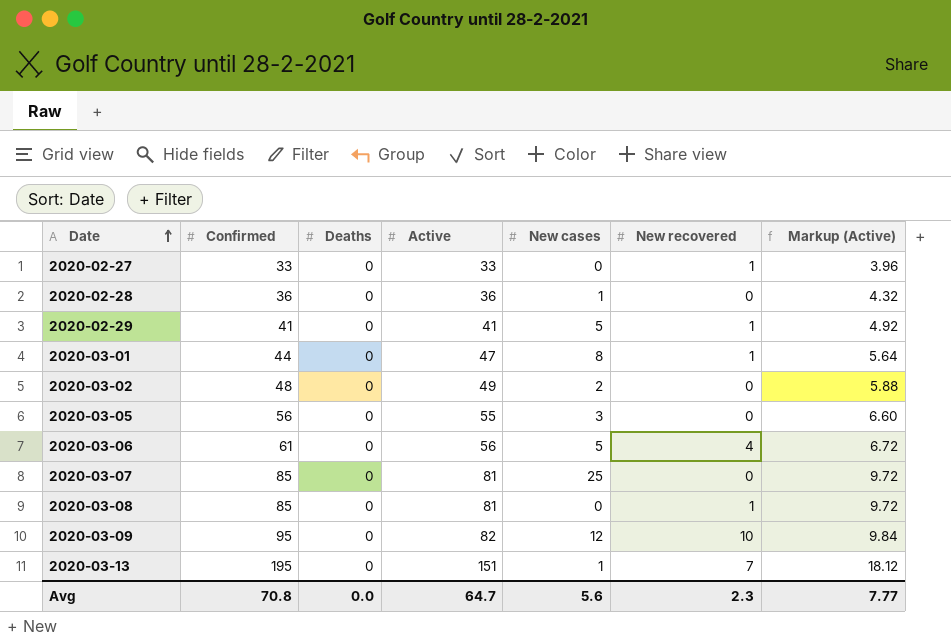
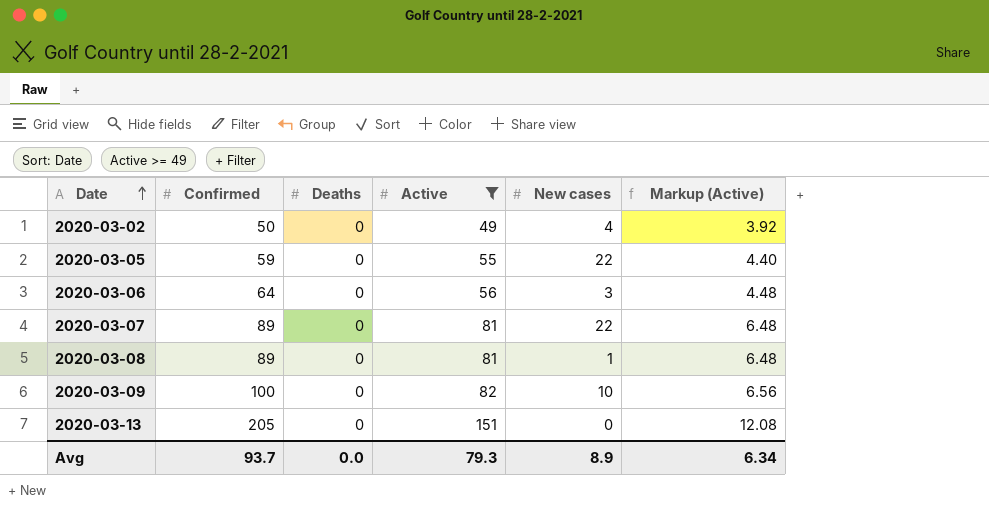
filter: none -> Active >= 49
column New recovered | position: 6 -> none
column Markup (Active) | formula: [Active] * 0.12 -> [Active] * 0.08
2020-03-02 | Confirmed: 48 -> 50
2020-03-02 | New cases: 2 -> 4
2020-03-05 | Confirmed: 56 -> 59
2020-03-05 | New cases: 3 -> 22
2020-03-06 | Confirmed: 61 -> 64
2020-03-06 | New cases: 5 -> 3
2020-03-07 | Confirmed: 85 -> 89
2020-03-07 | New cases: 25 -> 22
2020-03-08 | Confirmed: 85 -> 89
2020-03-08 | New cases: 0 -> 1
2020-03-09 | Confirmed: 95 -> 100
2020-03-09 | New cases: 12 -> 10
2020-03-13 | Confirmed: 195 -> 205
2020-03-13 | New cases: 1 -> 0
Avg | Confirmed: 70.8 -> 93.7
Avg | Active: 64.7 -> 79.3
Avg | New cases: 5.6 -> 8.9
Avg | Markup (Active): 7.77 -> 6.34

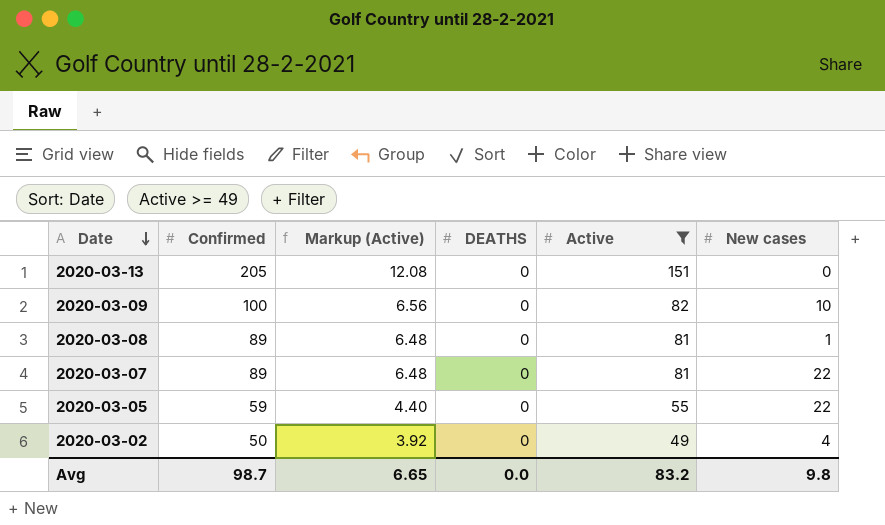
row order: Date ascending -> Date descending
column Markup (Active) | position: 6 -> 3
column name: Deaths -> DEATHS
row 2020-03-06: 64 | 0 | 56 | 3 | 4.48 -> none
Avg | Confirmed: 93.7 -> 98.7
Avg | Markup (Active): 6.34 -> 6.65
Avg | Active: 79.3 -> 83.2
Avg | New cases: 8.9 -> 9.8

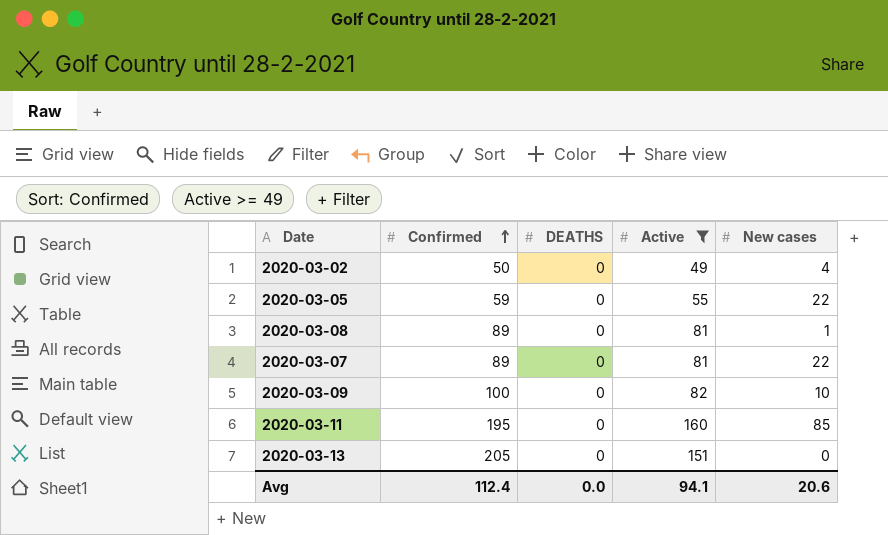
row order: Date descending -> Confirmed ascending
column Markup (Active) | formula: [Active] * 0.08 -> none
row 2020-03-11: none -> 195 | 0 | 160 | 85
Avg | Confirmed: 98.7 -> 112.4
Avg | Active: 83.2 -> 94.1
Avg | New cases: 9.8 -> 20.6

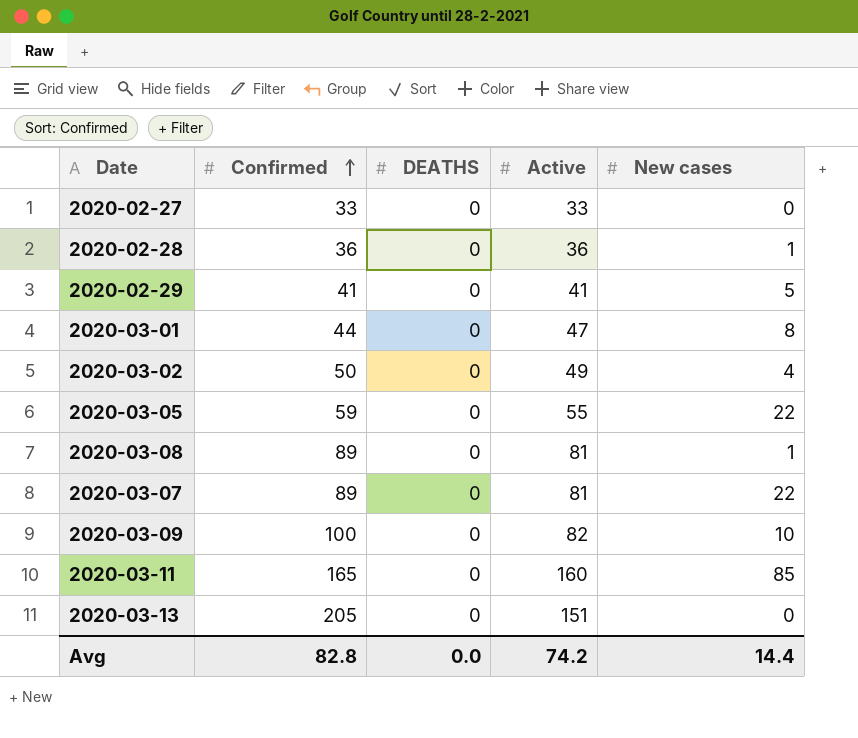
filter: Active >= 49 -> none
2020-03-11 | Confirmed: 195 -> 165
Avg | Confirmed: 112.4 -> 82.8
Avg | Active: 94.1 -> 74.2
Avg | New cases: 20.6 -> 14.4

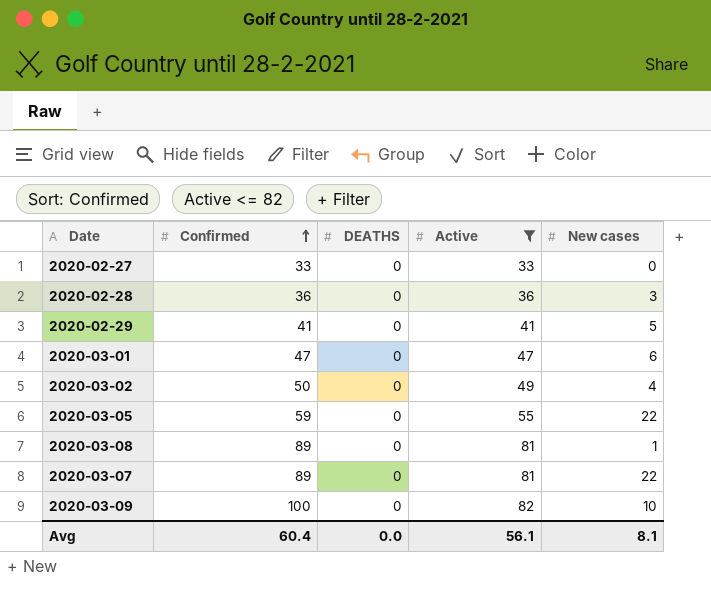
filter: none -> Active <= 82
2020-02-28 | New cases: 1 -> 3
2020-03-01 | Confirmed: 44 -> 47
2020-03-01 | New cases: 8 -> 6
Avg | Confirmed: 82.8 -> 60.4
Avg | Active: 74.2 -> 56.1
Avg | New cases: 14.4 -> 8.1

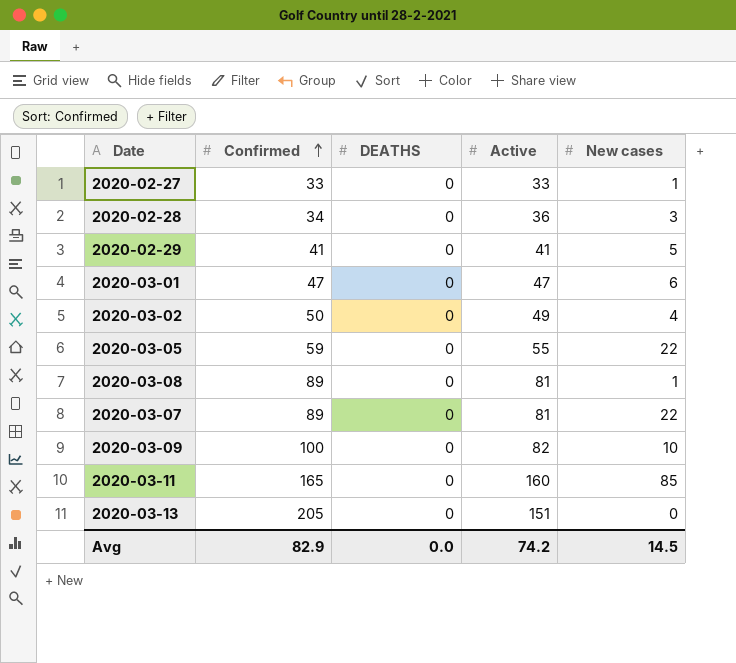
filter: Active <= 82 -> none
2020-02-27 | New cases: 0 -> 1
2020-02-28 | Confirmed: 36 -> 34
Avg | Confirmed: 60.4 -> 82.9
Avg | Active: 56.1 -> 74.2
Avg | New cases: 8.1 -> 14.5

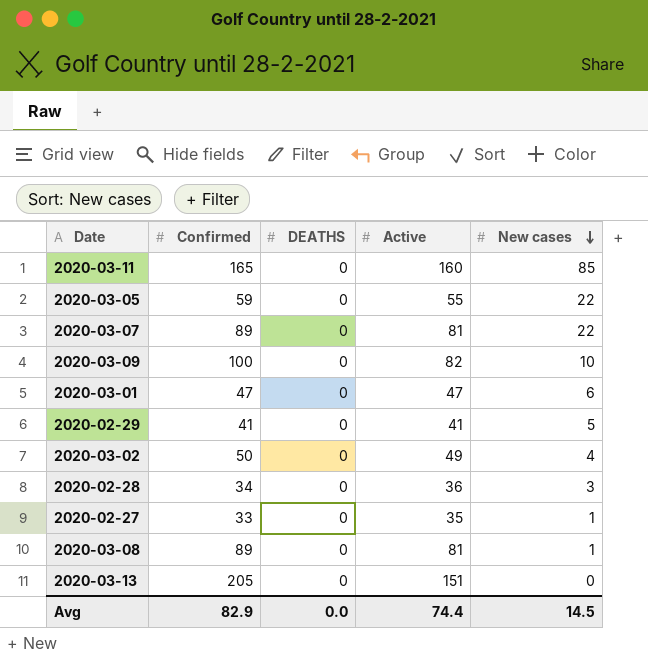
row order: Confirmed ascending -> New cases descending
2020-02-27 | Active: 33 -> 35
Avg | Active: 74.2 -> 74.4

